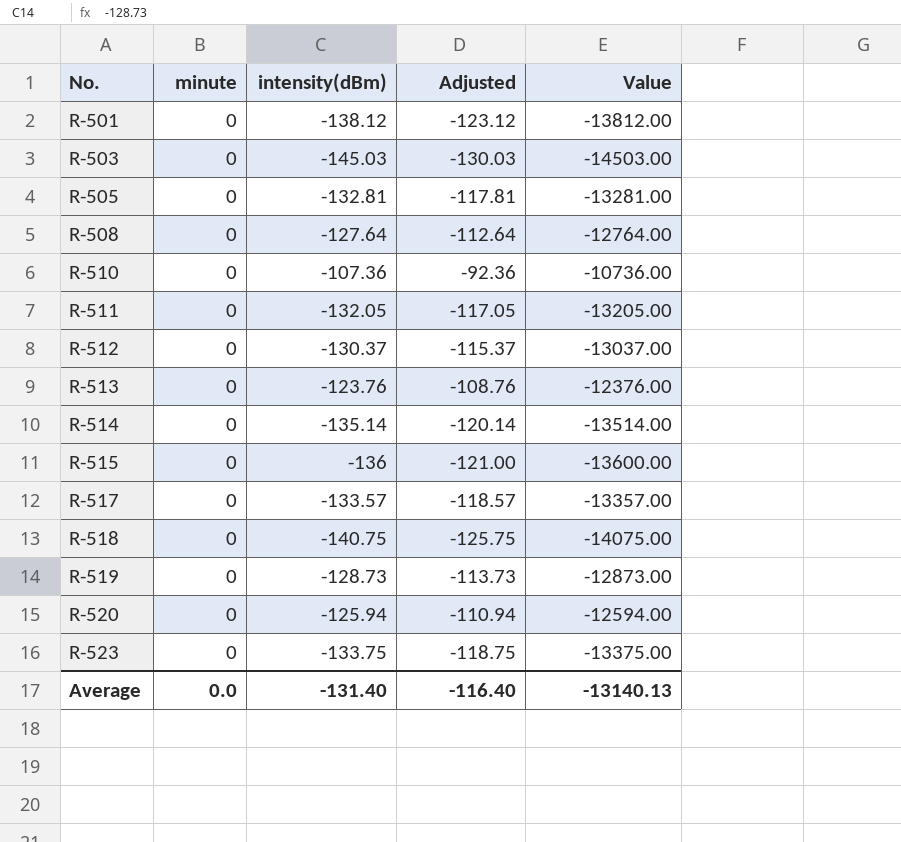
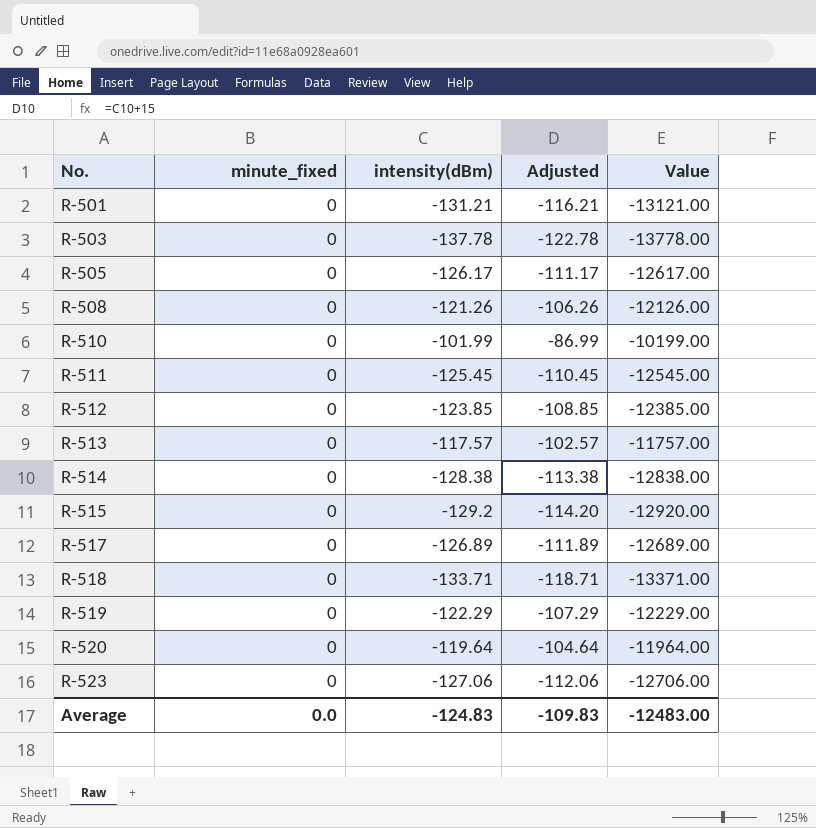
column name: minute -> minute_fixed
R-501 | intensity(dBm): -138.12 -> -131.21
R-501 | Adjusted: -123.12 -> -116.21
R-501 | Value: -13812.00 -> -13121.00
R-503 | intensity(dBm): -145.03 -> -137.78
R-503 | Adjusted: -130.03 -> -122.78
R-503 | Value: -14503.00 -> -13778.00
R-505 | intensity(dBm): -132.81 -> -126.17
R-505 | Adjusted: -117.81 -> -111.17
R-505 | Value: -13281.00 -> -12617.00
R-508 | intensity(dBm): -127.64 -> -121.26
R-508 | Adjusted: -112.64 -> -106.26
R-508 | Value: -12764.00 -> -12126.00
R-510 | intensity(dBm): -107.36 -> -101.99
R-510 | Adjusted: -92.36 -> -86.99
R-510 | Value: -10736.00 -> -10199.00
R-511 | intensity(dBm): -132.05 -> -125.45
R-511 | Adjusted: -117.05 -> -110.45
R-511 | Value: -13205.00 -> -12545.00
R-512 | intensity(dBm): -130.37 -> -123.85
R-512 | Adjusted: -115.37 -> -108.85
R-512 | Value: -13037.00 -> -12385.00
R-513 | intensity(dBm): -123.76 -> -117.57
R-513 | Adjusted: -108.76 -> -102.57
R-513 | Value: -12376.00 -> -11757.00
R-514 | intensity(dBm): -135.14 -> -128.38
R-514 | Adjusted: -120.14 -> -113.38
R-514 | Value: -13514.00 -> -12838.00
R-515 | intensity(dBm): -136 -> -129.2
R-515 | Adjusted: -121.00 -> -114.20
R-515 | Value: -13600.00 -> -12920.00
R-517 | intensity(dBm): -133.57 -> -126.89
R-517 | Adjusted: -118.57 -> -111.89
R-517 | Value: -13357.00 -> -12689.00
R-518 | intensity(dBm): -140.75 -> -133.71
R-518 | Adjusted: -125.75 -> -118.71
R-518 | Value: -14075.00 -> -13371.00
R-519 | intensity(dBm): -128.73 -> -122.29
R-519 | Adjusted: -113.73 -> -107.29
R-519 | Value: -12873.00 -> -12229.00
R-520 | intensity(dBm): -125.94 -> -119.64
R-520 | Adjusted: -110.94 -> -104.64
R-520 | Value: -12594.00 -> -11964.00
R-523 | intensity(dBm): -133.75 -> -127.06
R-523 | Adjusted: -118.75 -> -112.06
R-523 | Value: -13375.00 -> -12706.00
Average | intensity(dBm): -131.40 -> -124.83
Average | Adjusted: -116.40 -> -109.83
Average | Value: -13140.13 -> -12483.00

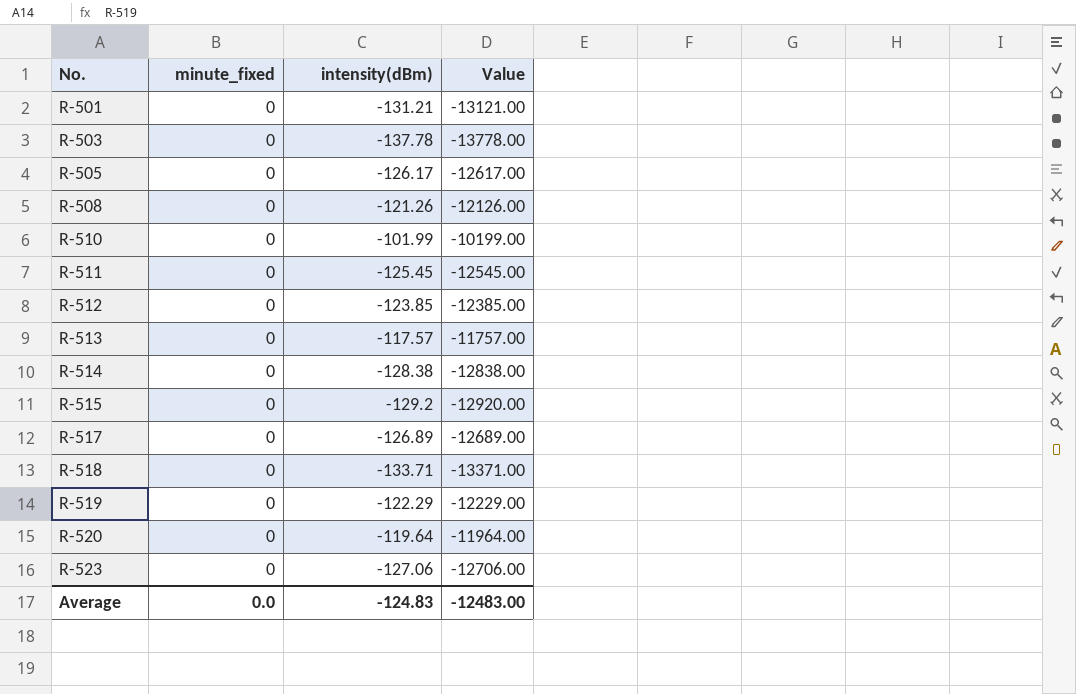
column Adjusted | formula: [intensity(dBm)] + 15 -> none

